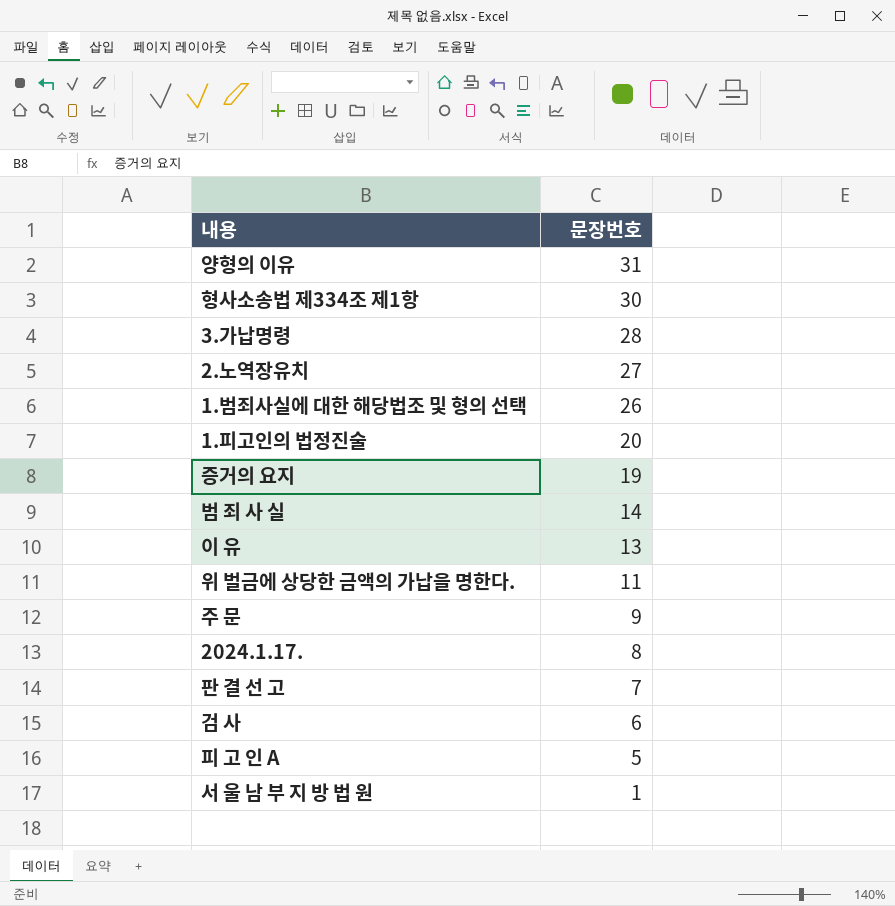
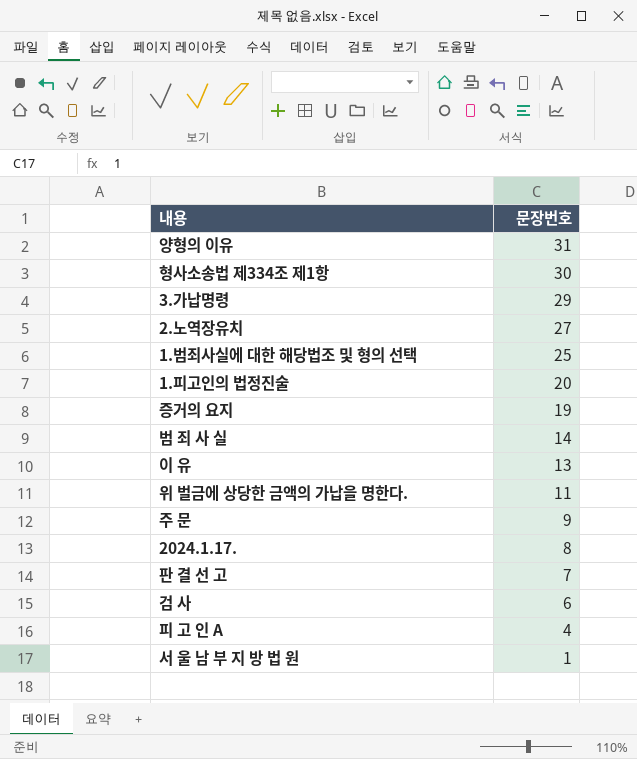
3.가납명령 | 문장번호: 28 -> 29
1.범죄사실에 대한 해당법조 및 형의 선택 | 문장번호: 26 -> 25
피 고 인 A | 문장번호: 5 -> 4

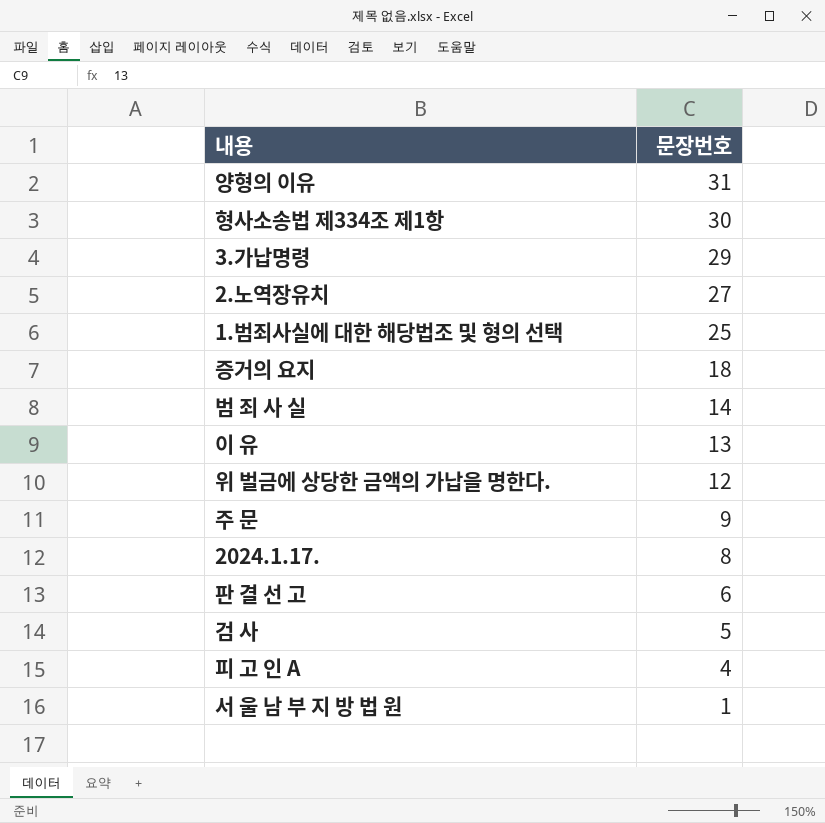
row 1.피고인의 법정진술: 20 -> none
증거의 요지 | 문장번호: 19 -> 18
위 벌금에 상당한 금액의 가납을 명한다. | 문장번호: 11 -> 12
판 결 선 고 | 문장번호: 7 -> 6
검 사 | 문장번호: 6 -> 5

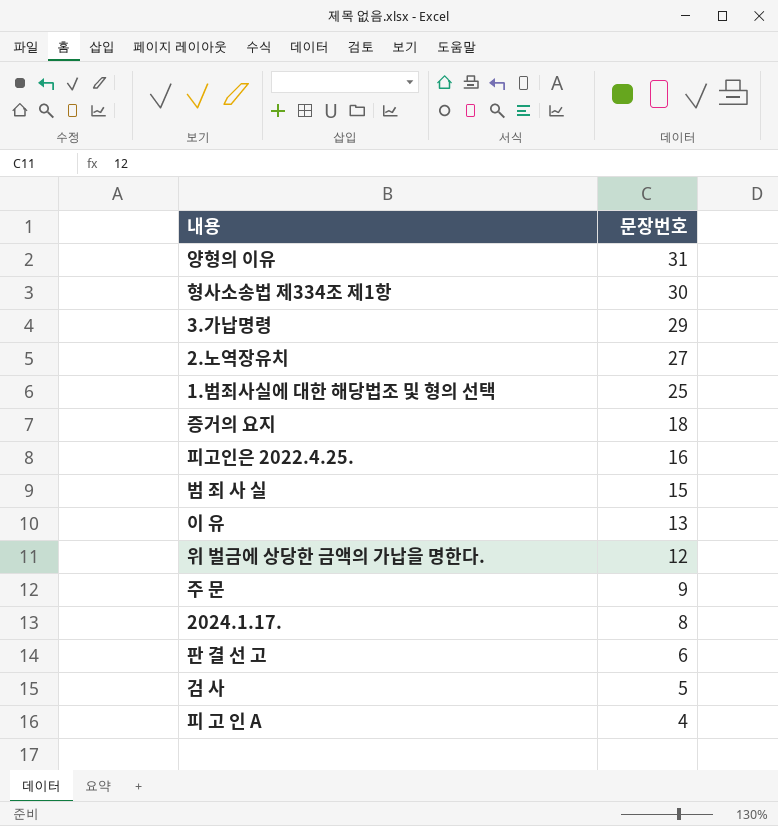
row 서 울 남 부 지 방 법 원: 1 -> none
row 피고인은 2022.4.25.: none -> 16
범 죄 사 실 | 문장번호: 14 -> 15

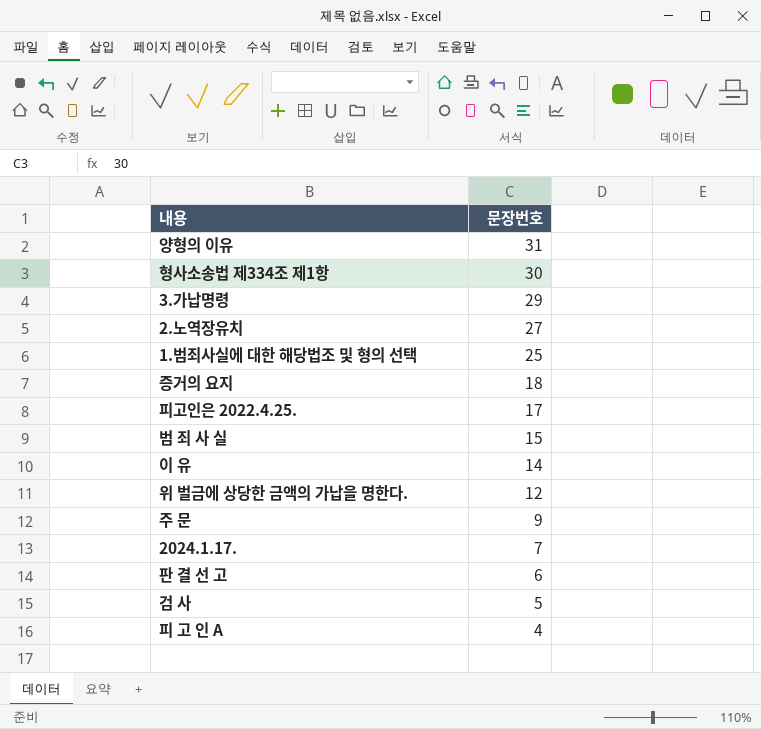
피고인은 2022.4.25. | 문장번호: 16 -> 17
이 유 | 문장번호: 13 -> 14
2024.1.17. | 문장번호: 8 -> 7

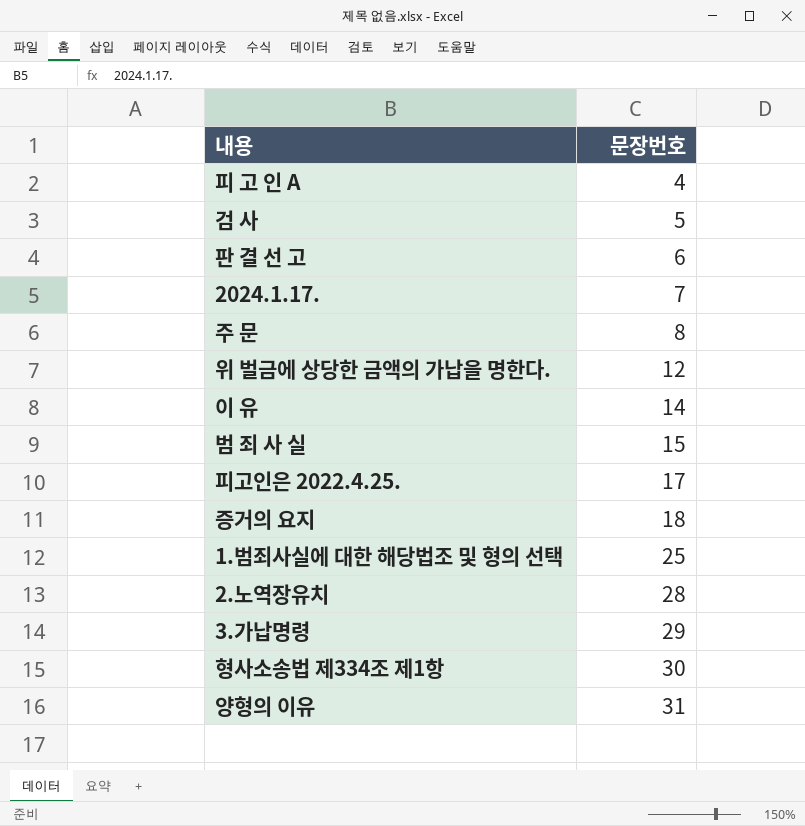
row order: 문장번호 descending -> 문장번호 ascending
주 문 | 문장번호: 9 -> 8
2.노역장유치 | 문장번호: 27 -> 28

